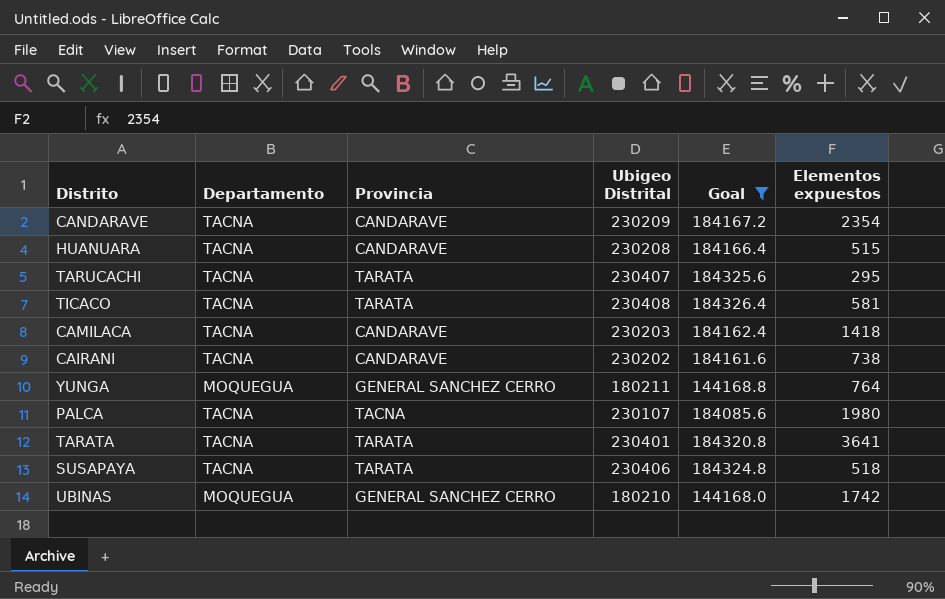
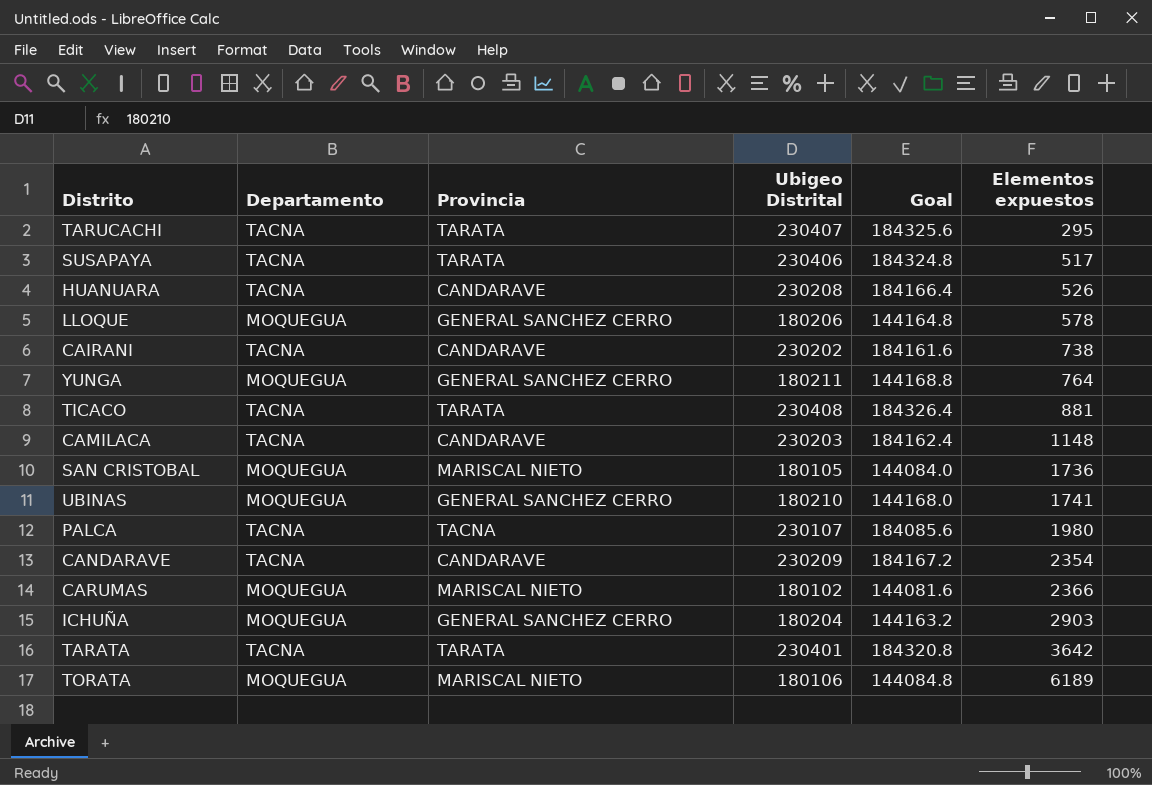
filter: Goal >= 144168.0 -> none
row order: none -> Elementos expuestos ascending
SUSAPAYA | Elementos expuestos: 518 -> 517
HUANUARA | Elementos expuestos: 515 -> 526
TICACO | Elementos expuestos: 581 -> 881
CAMILACA | Elementos expuestos: 1418 -> 1148
UBINAS | Elementos expuestos: 1742 -> 1741
TARATA | Elementos expuestos: 3641 -> 3642

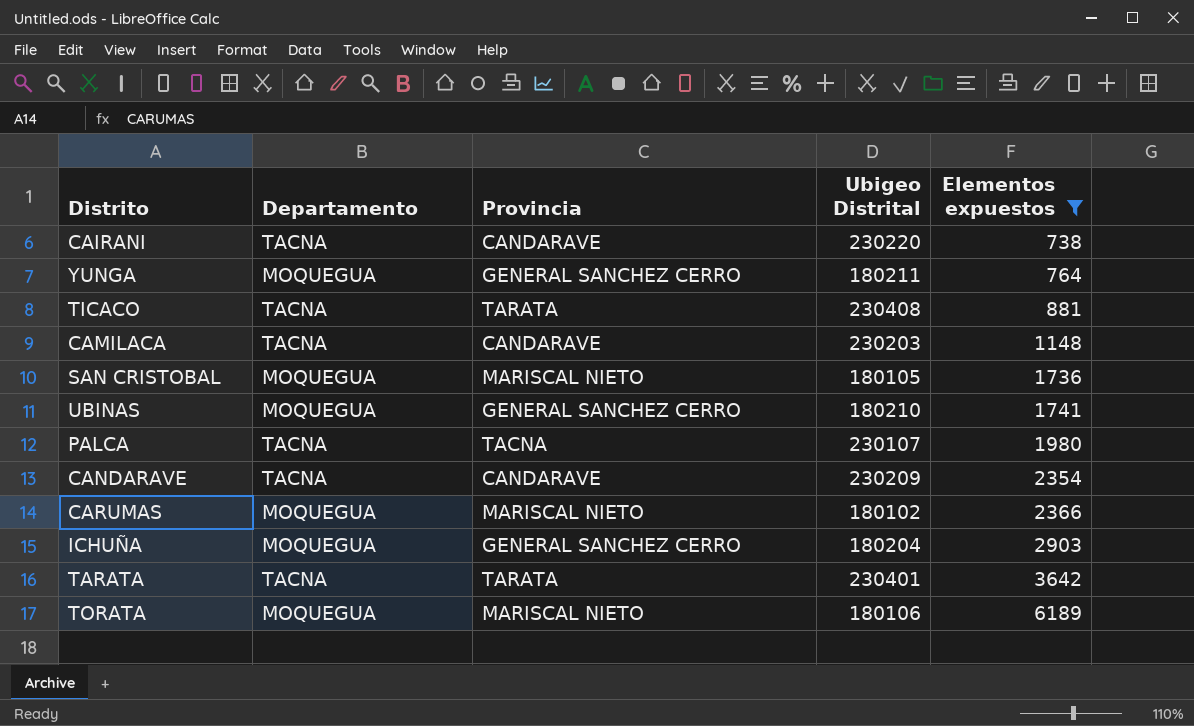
filter: none -> Elementos expuestos >= 738
column Goal | formula: [Ubigeo Distrital] * 0.8 -> none
CAIRANI | Ubigeo Distrital: 230202 -> 230220

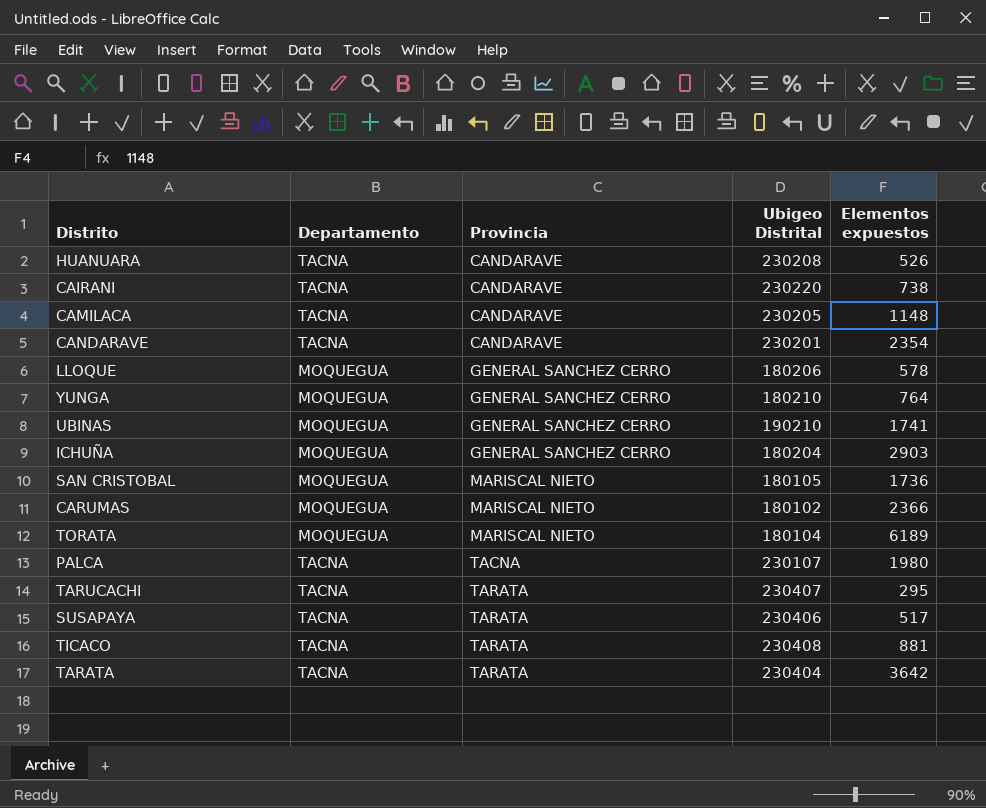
filter: Elementos expuestos >= 738 -> none
row order: Elementos expuestos ascending -> Provincia ascending
CAMILACA | Ubigeo Distrital: 230203 -> 230205
CANDARAVE | Ubigeo Distrital: 230209 -> 230201
YUNGA | Ubigeo Distrital: 180211 -> 180210
UBINAS | Ubigeo Distrital: 180210 -> 190210
TORATA | Ubigeo Distrital: 180106 -> 180104
TARATA | Ubigeo Distrital: 230401 -> 230404

